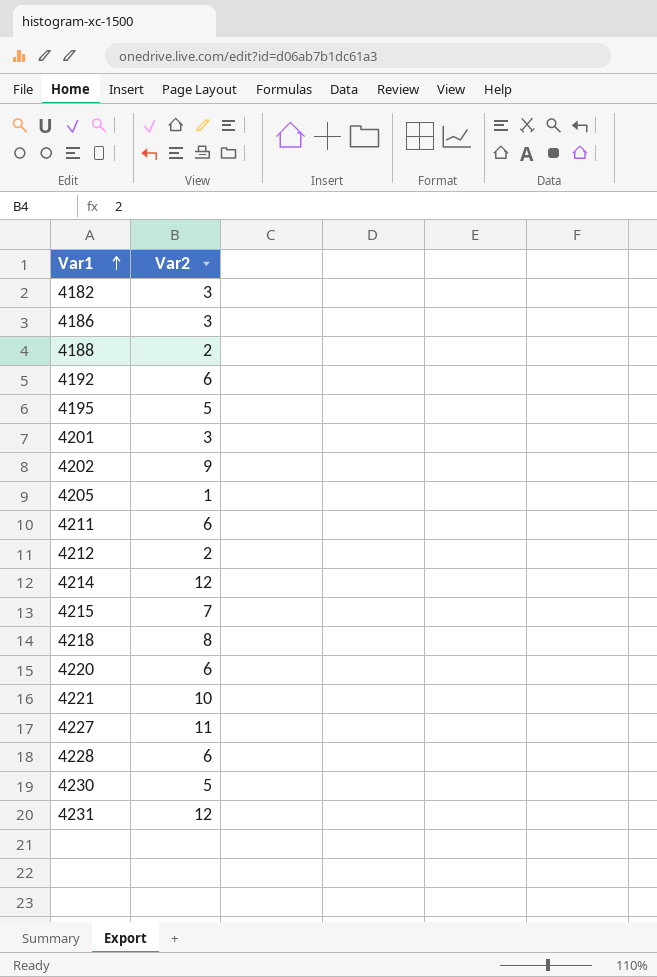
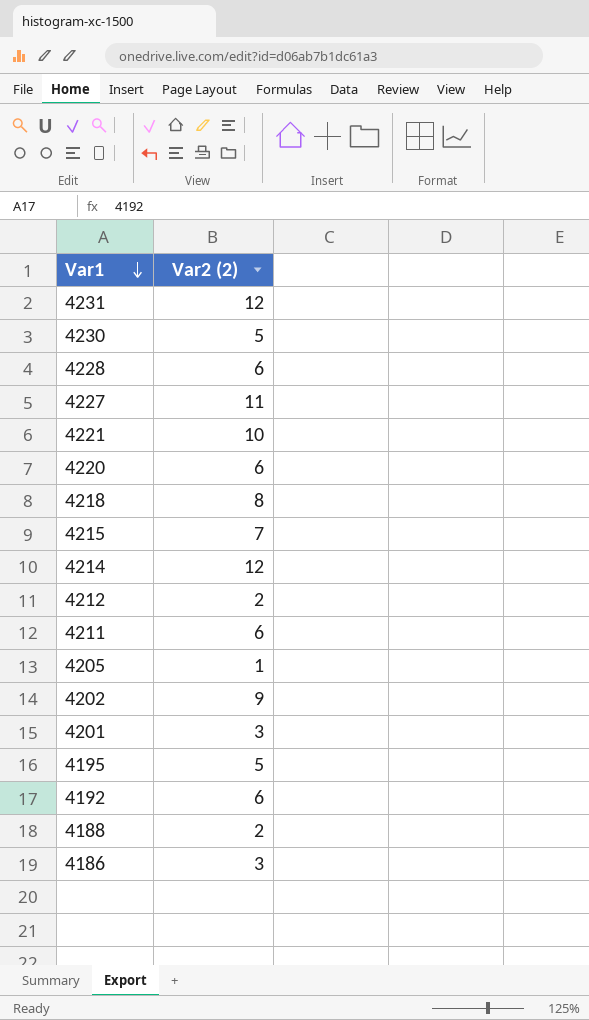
row order: Var1 ascending -> Var1 descending
column name: Var2 -> Var2 (2)
row 4182: 3 -> none

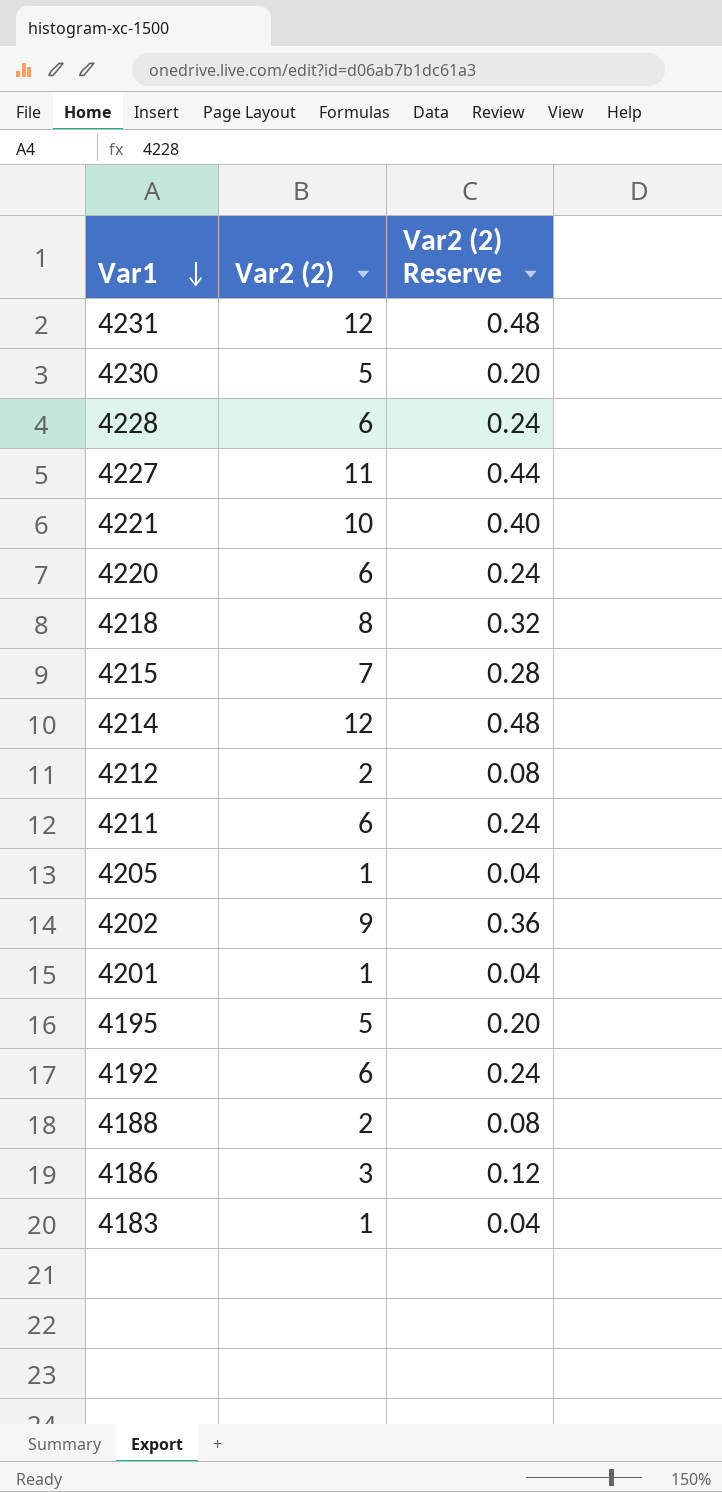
column Var2 (2) Reserve | formula: none -> [Var2 (2)] * 0.04
4201 | Var2 (2): 3 -> 1
row 4183: none -> 1 | 0.04

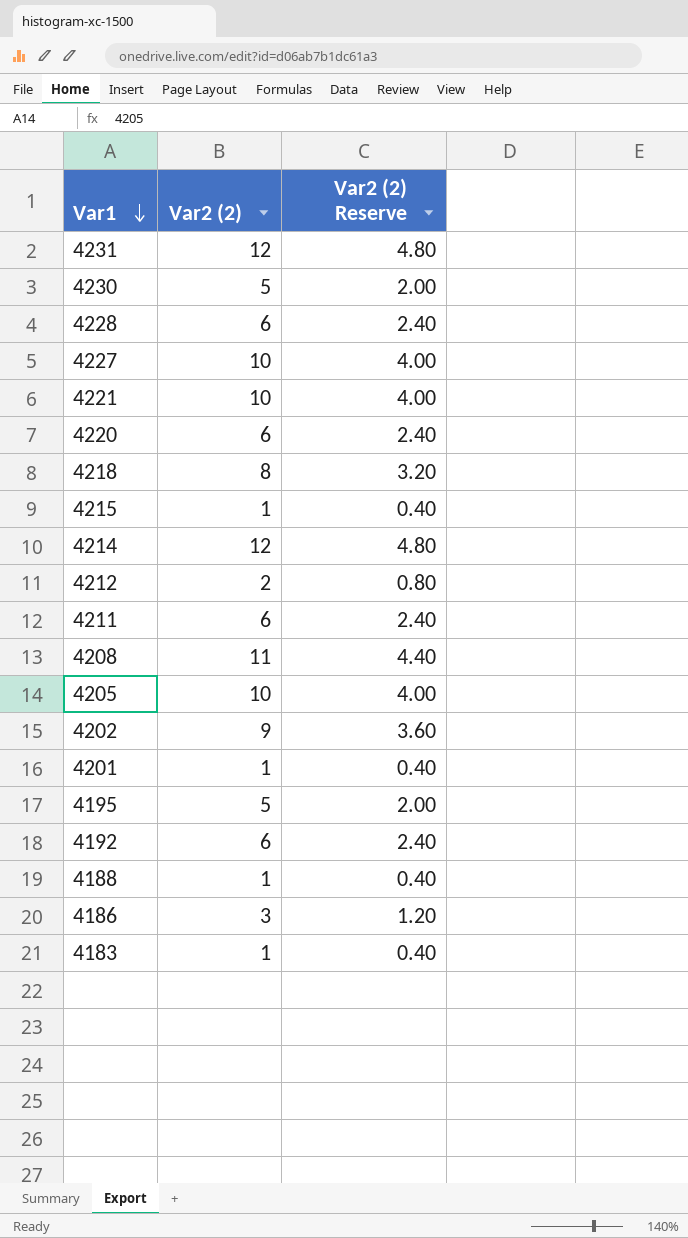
column Var2 (2) Reserve | formula: [Var2 (2)] * 0.04 -> [Var2 (2)] * 0.4
4227 | Var2 (2): 11 -> 10
4215 | Var2 (2): 7 -> 1
row 4208: none -> 11 | 4.40
4205 | Var2 (2): 1 -> 10
4188 | Var2 (2): 2 -> 1

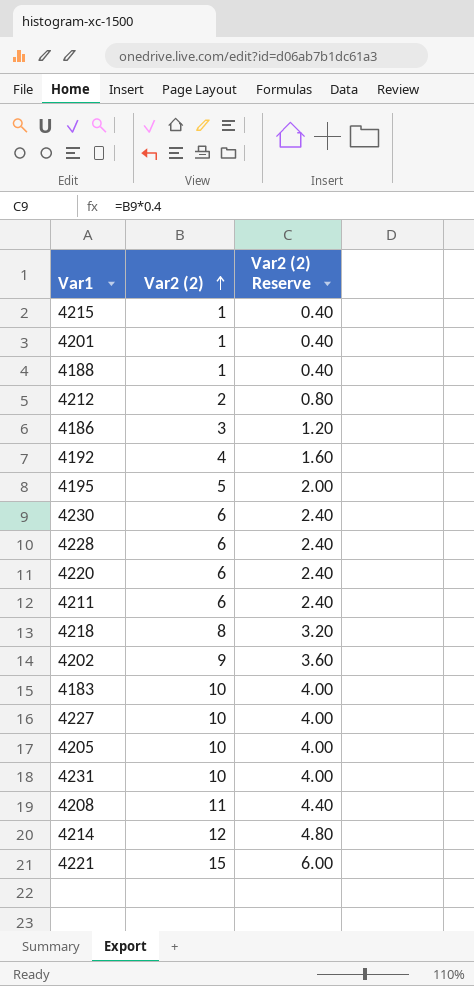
row order: Var1 descending -> Var2 (2) ascending
4192 | Var2 (2): 6 -> 4
4192 | Var2 (2) Reserve: 2.40 -> 1.60
4230 | Var2 (2): 5 -> 6
4230 | Var2 (2) Reserve: 2.00 -> 2.40
4183 | Var2 (2): 1 -> 10
4183 | Var2 (2) Reserve: 0.40 -> 4.00
4231 | Var2 (2): 12 -> 10
4231 | Var2 (2) Reserve: 4.80 -> 4.00
4221 | Var2 (2): 10 -> 15
4221 | Var2 (2) Reserve: 4.00 -> 6.00

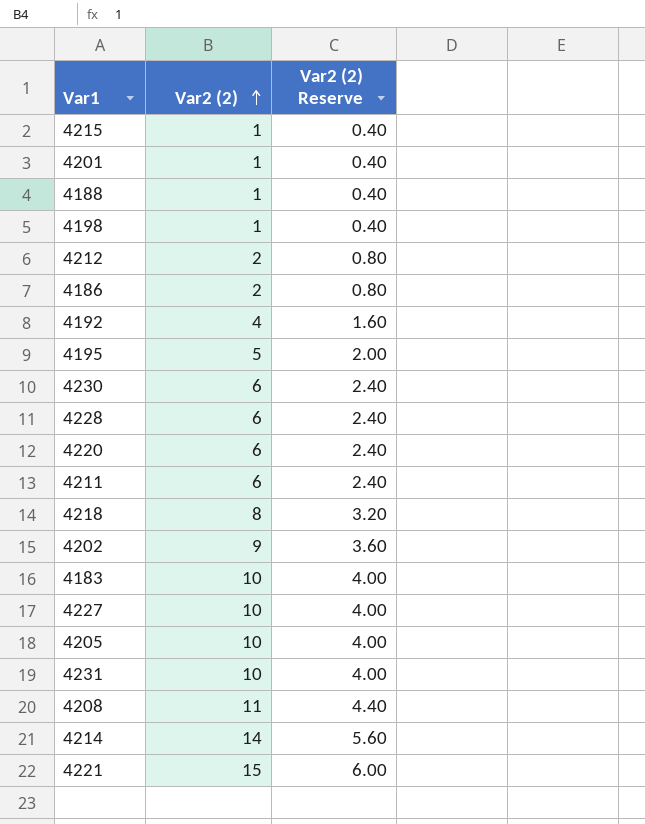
row 4198: none -> 1 | 0.40
4186 | Var2 (2): 3 -> 2
4186 | Var2 (2) Reserve: 1.20 -> 0.80
4214 | Var2 (2): 12 -> 14
4214 | Var2 (2) Reserve: 4.80 -> 5.60

